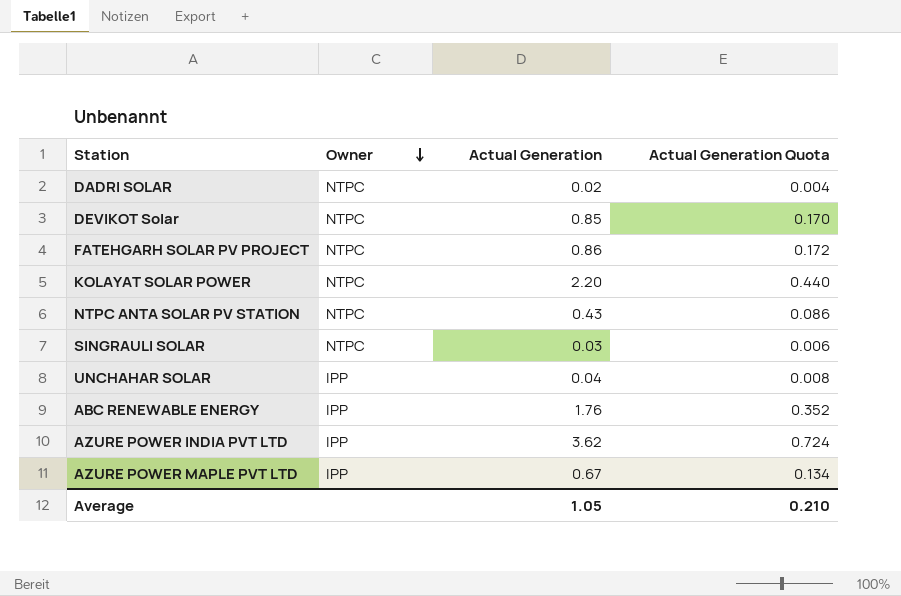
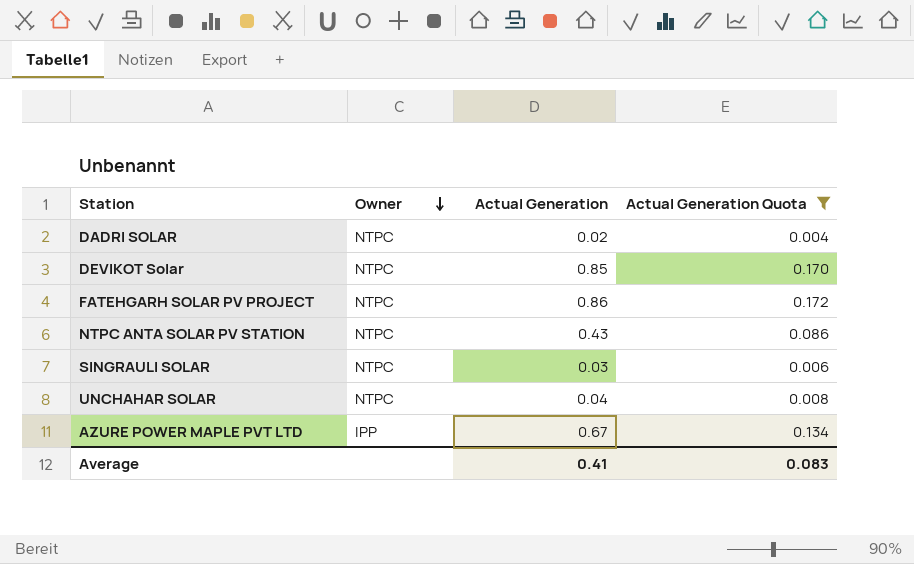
filter: none -> Actual Generation Quota <= 0.172
UNCHAHAR SOLAR | Owner: IPP -> NTPC
Average | Actual Generation: 1.05 -> 0.41
Average | Actual Generation Quota: 0.210 -> 0.083

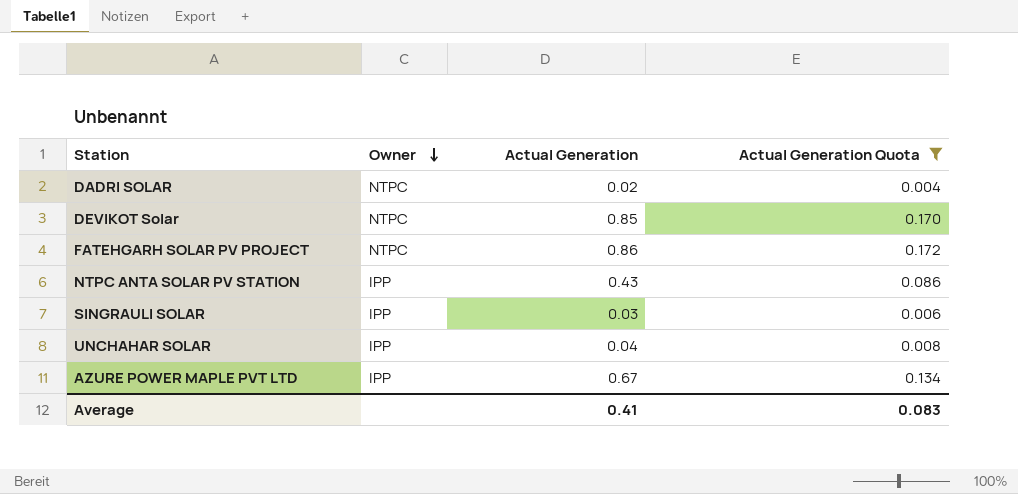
NTPC ANTA SOLAR PV STATION | Owner: NTPC -> IPP
SINGRAULI SOLAR | Owner: NTPC -> IPP
UNCHAHAR SOLAR | Owner: NTPC -> IPP

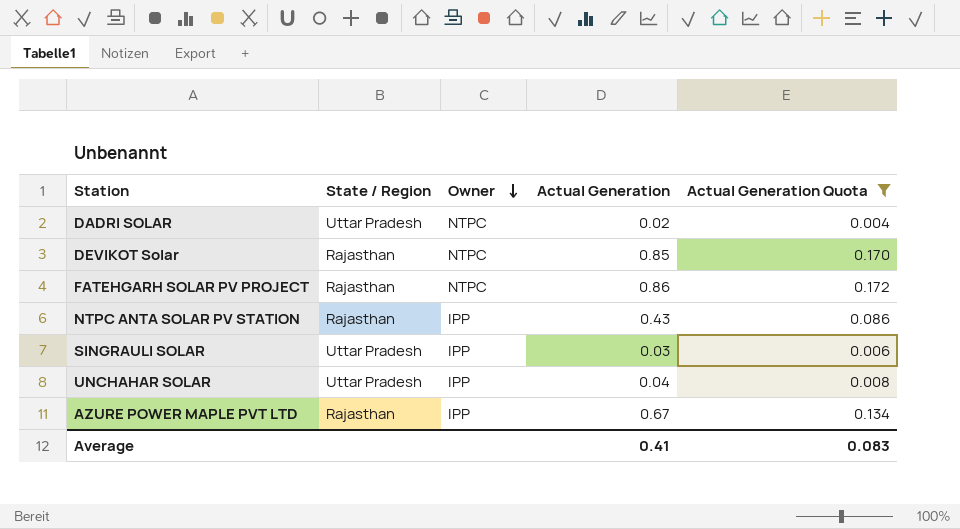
column State / Region | position: none -> 2

